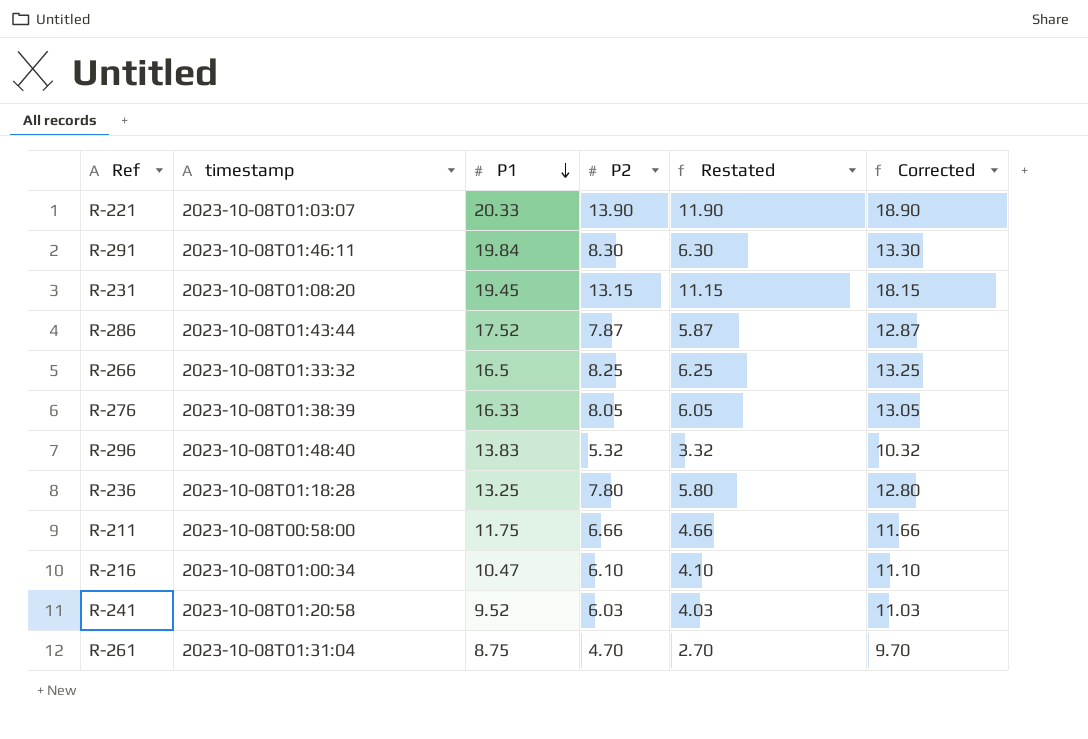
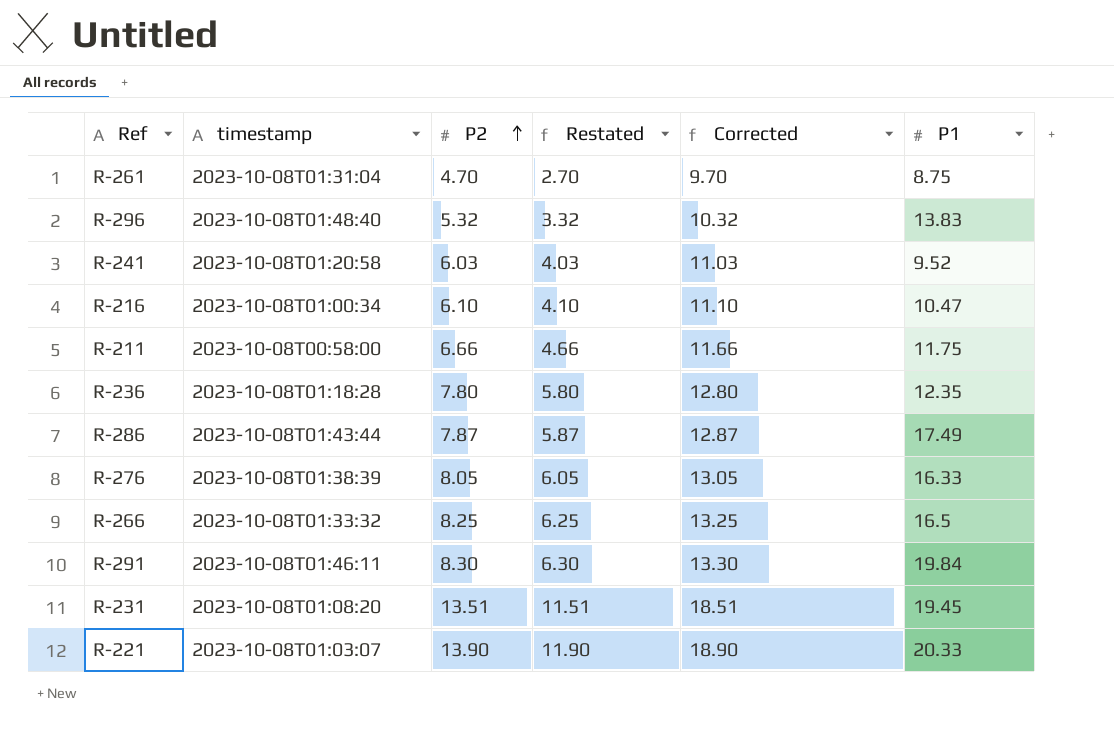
row order: P1 descending -> P2 ascending
column P1 | position: 3 -> 6
R-236 | P1: 13.25 -> 12.35
R-286 | P1: 17.52 -> 17.49
R-231 | P2: 13.15 -> 13.51
R-231 | Restated: 11.15 -> 11.51
R-231 | Corrected: 18.15 -> 18.51

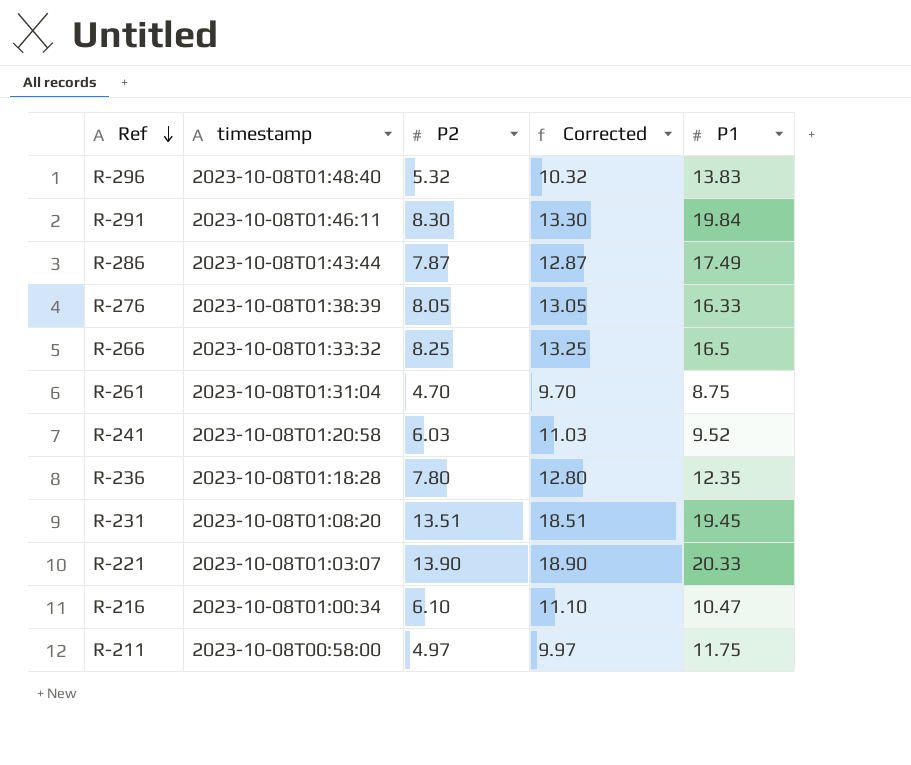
row order: P2 ascending -> Ref descending
column Restated | formula: [P2] - 2 -> none
R-211 | P2: 6.66 -> 4.97
R-211 | Corrected: 11.66 -> 9.97

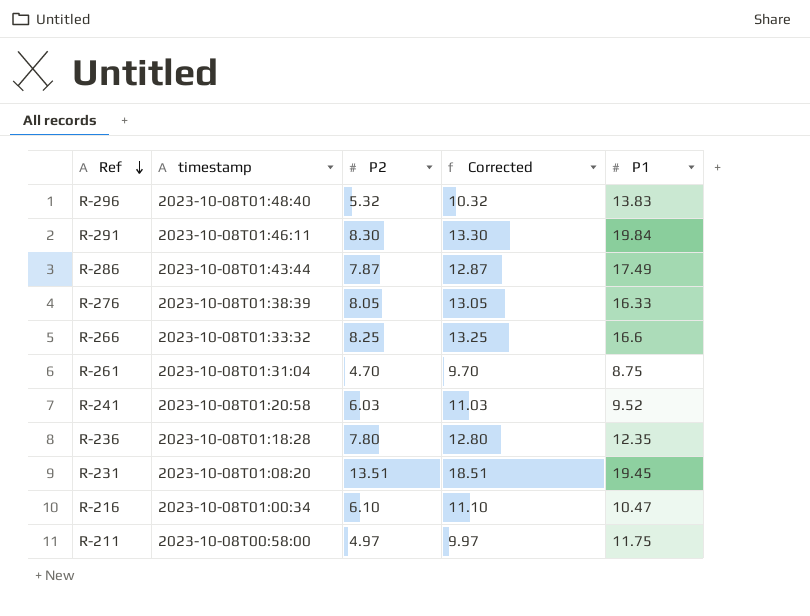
row R-221: 2023-10-08T01:03:07 | 13.90 | 18.90 | 20.33 -> none
R-266 | P1: 16.5 -> 16.6

